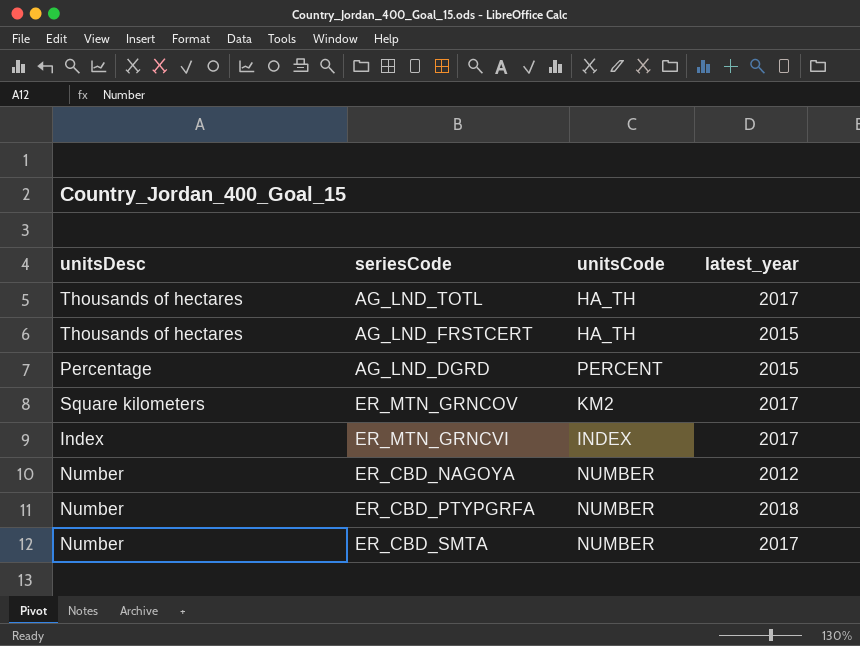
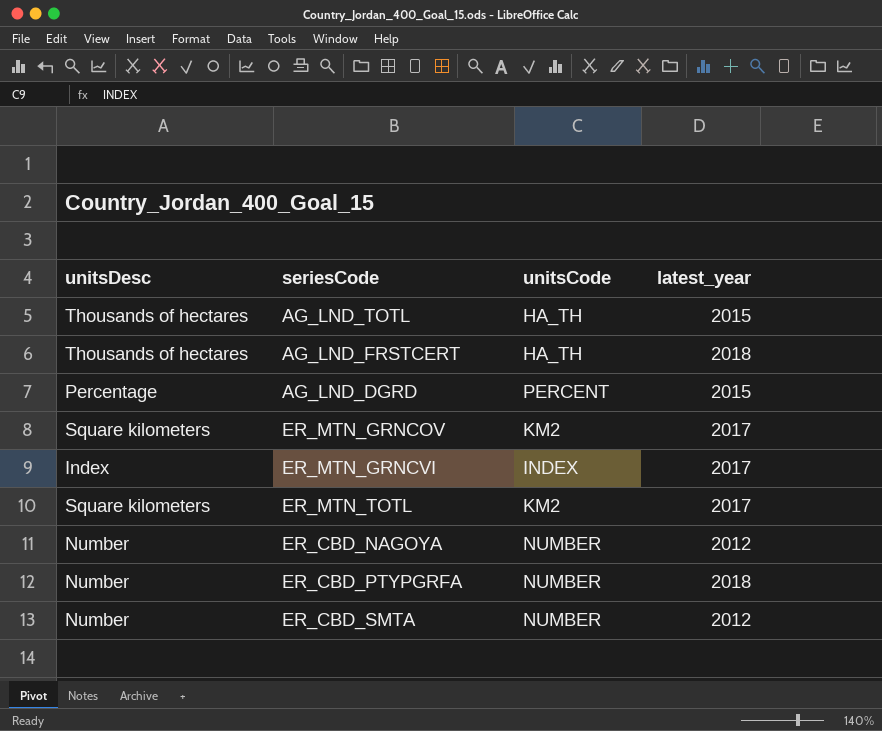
AG_LND_TOTL | latest_year: 2017 -> 2015
AG_LND_FRSTCERT | latest_year: 2015 -> 2018
row ER_MTN_TOTL: none -> Square kilometers | KM2 | 2017
ER_CBD_SMTA | latest_year: 2017 -> 2012

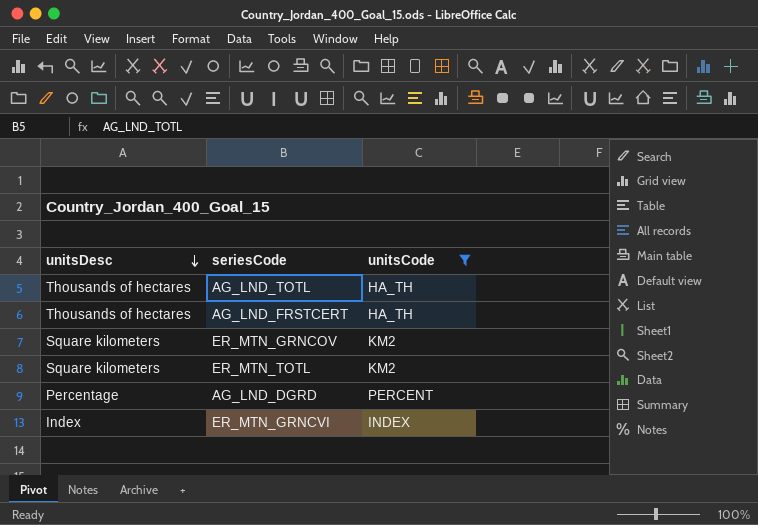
filter: none -> unitsCode != NUMBER
row order: none -> unitsDesc descending
column latest_year | position: 4 -> none

